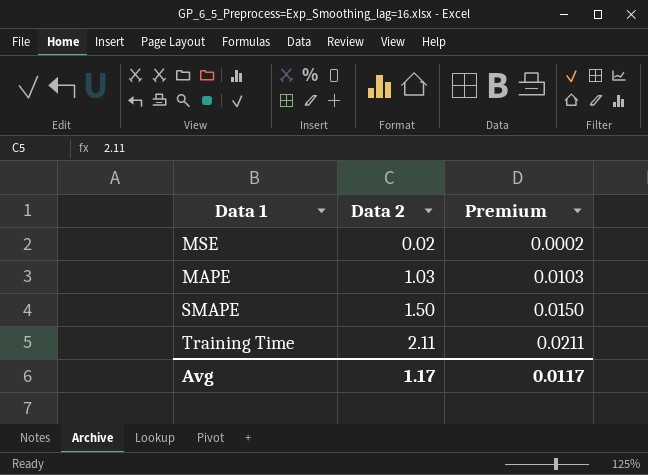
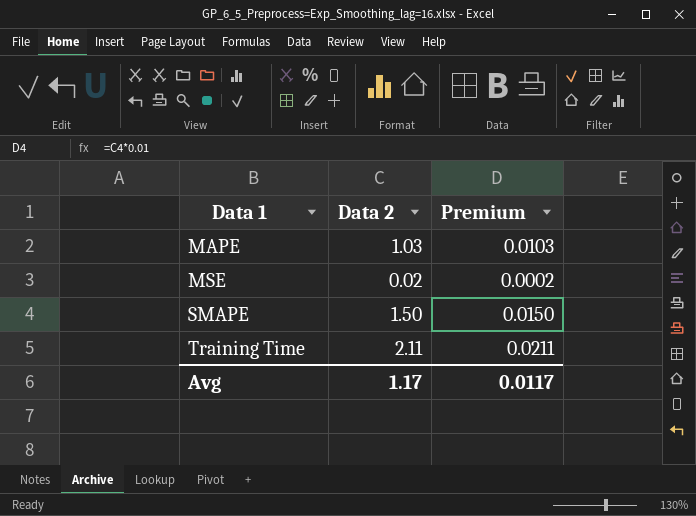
row order: Data 2 ascending -> Data 1 ascending

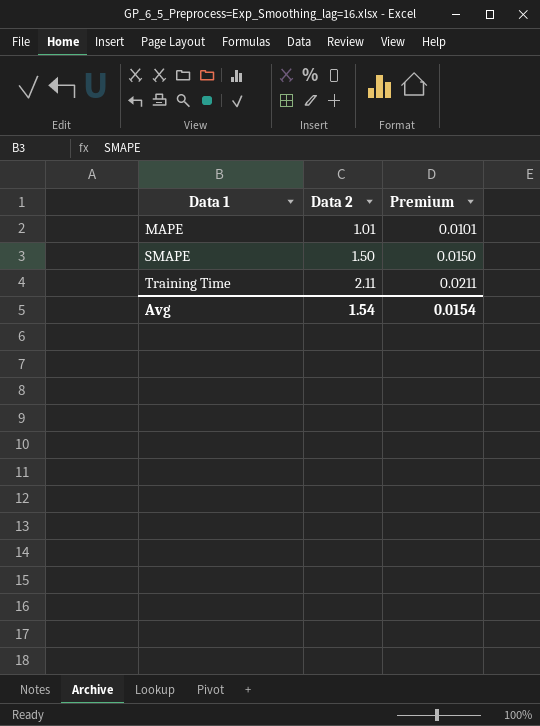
row MSE: 0.02 | 0.0002 -> none
MAPE | Data 2: 1.03 -> 1.01
MAPE | Premium: 0.0103 -> 0.0101
Avg | Data 2: 1.17 -> 1.54
Avg | Premium: 0.0117 -> 0.0154

